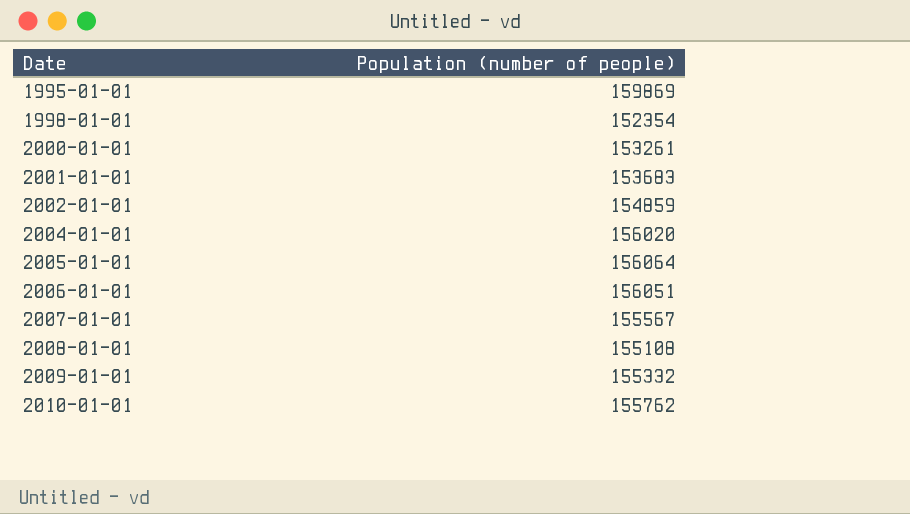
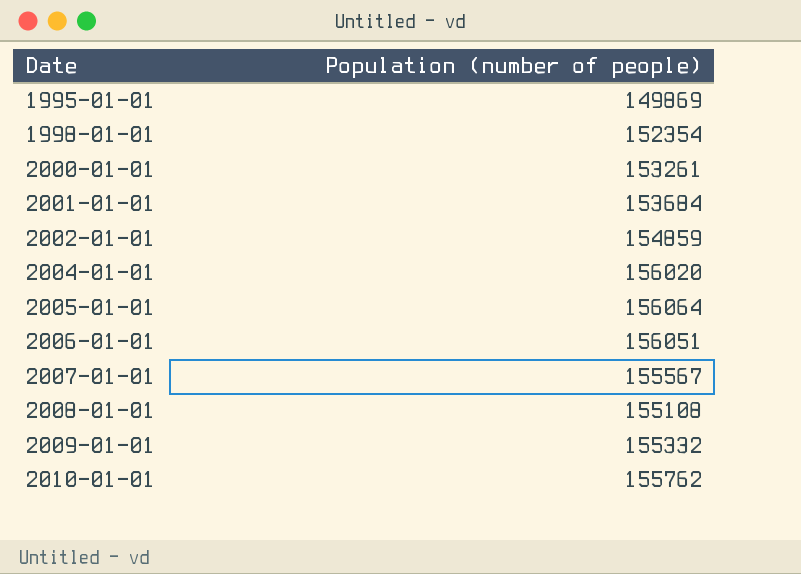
1995-01-01 | Population (number of people): 159869 -> 149869
2001-01-01 | Population (number of people): 153683 -> 153684

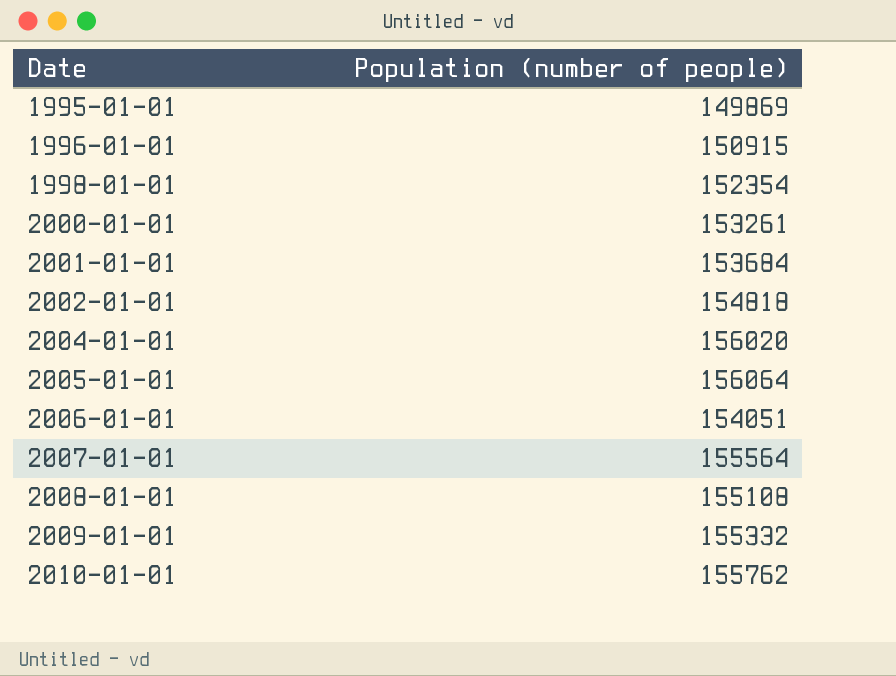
row 1996-01-01: none -> 150915
2002-01-01 | Population (number of people): 154859 -> 154818
2006-01-01 | Population (number of people): 156051 -> 154051
2007-01-01 | Population (number of people): 155567 -> 155564

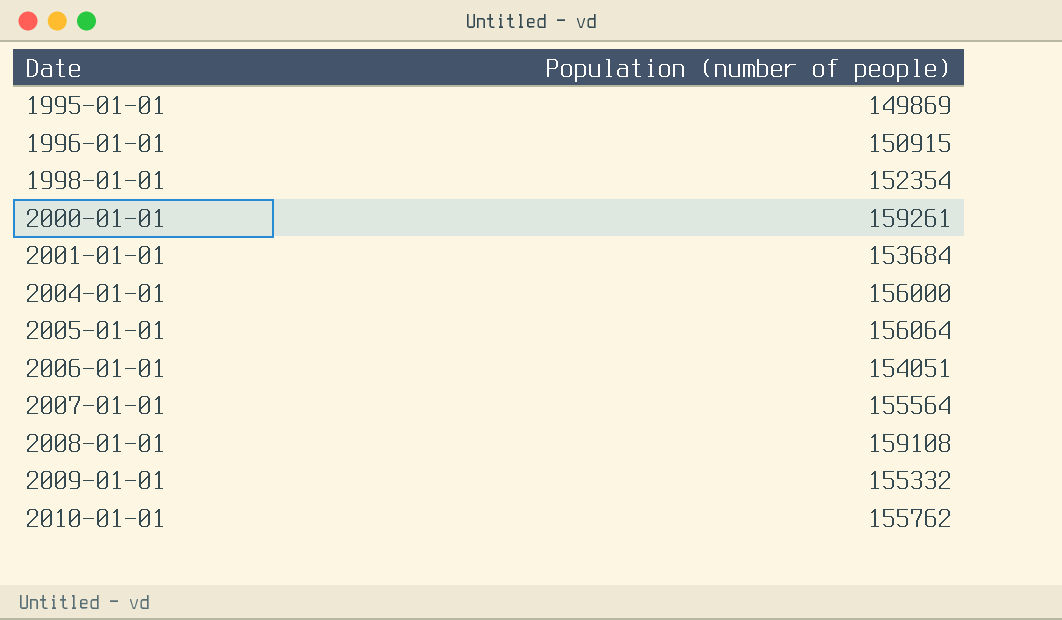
row 2002-01-01: 154818 -> none
2000-01-01 | Population (number of people): 153261 -> 159261
2004-01-01 | Population (number of people): 156020 -> 156000
2008-01-01 | Population (number of people): 155108 -> 159108

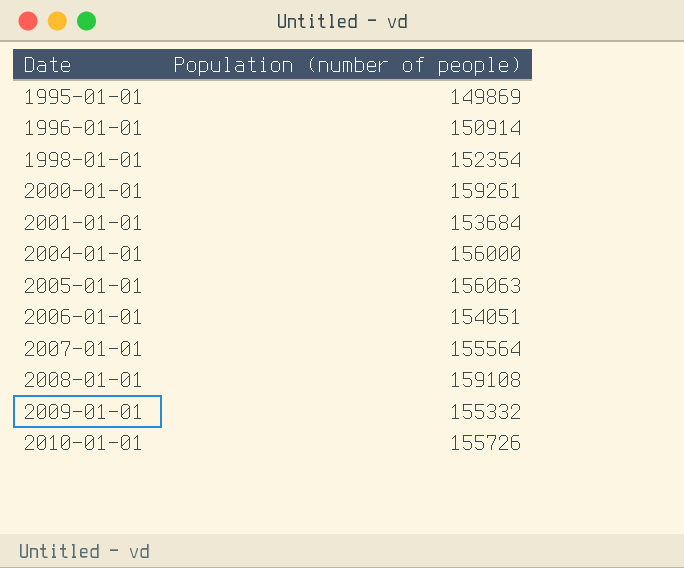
1996-01-01 | Population (number of people): 150915 -> 150914
2005-01-01 | Population (number of people): 156064 -> 156063
2010-01-01 | Population (number of people): 155762 -> 155726

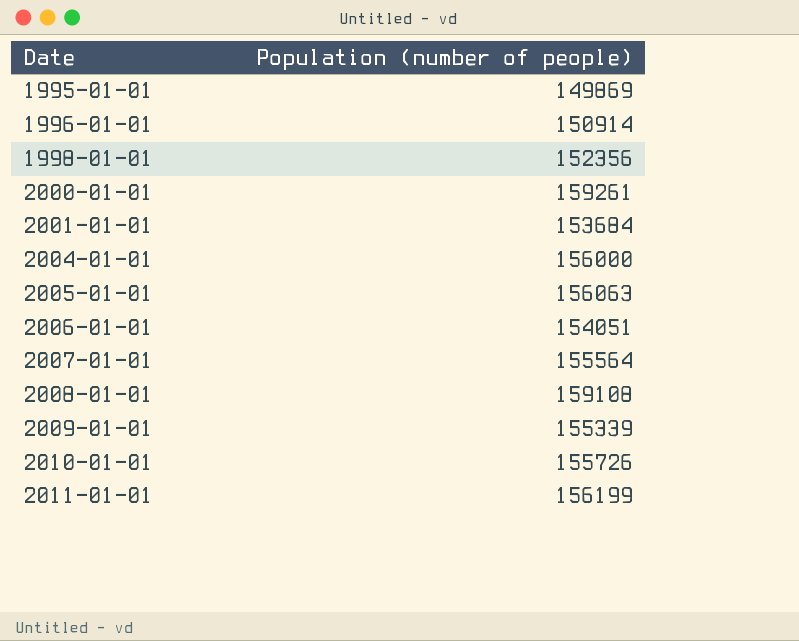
1998-01-01 | Population (number of people): 152354 -> 152356
2009-01-01 | Population (number of people): 155332 -> 155339
row 2011-01-01: none -> 156199

